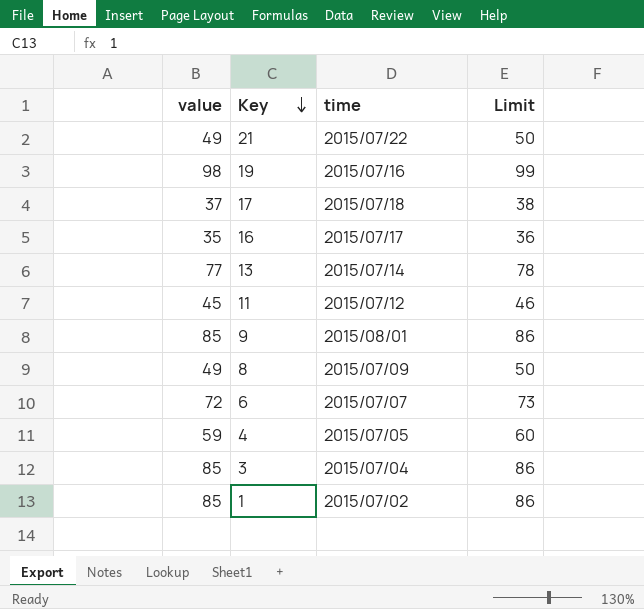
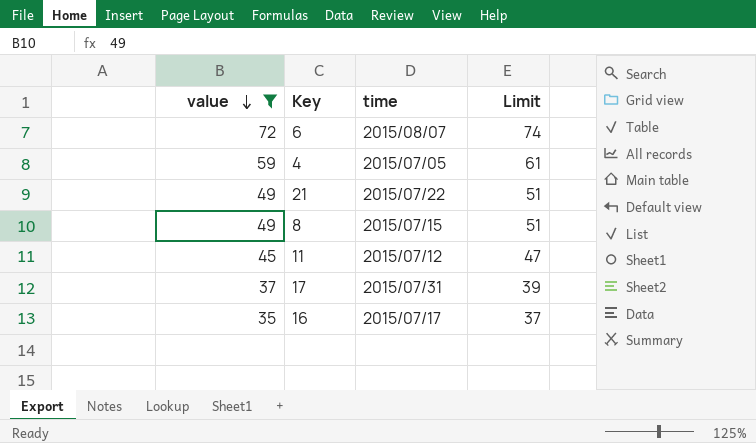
filter: none -> value <= 72
row order: Key descending -> value descending
column Limit | formula: [value] + 1 -> [value] + 2
6 | time: 2015/07/07 -> 2015/08/07
8 | time: 2015/07/09 -> 2015/07/15
17 | time: 2015/07/18 -> 2015/07/31

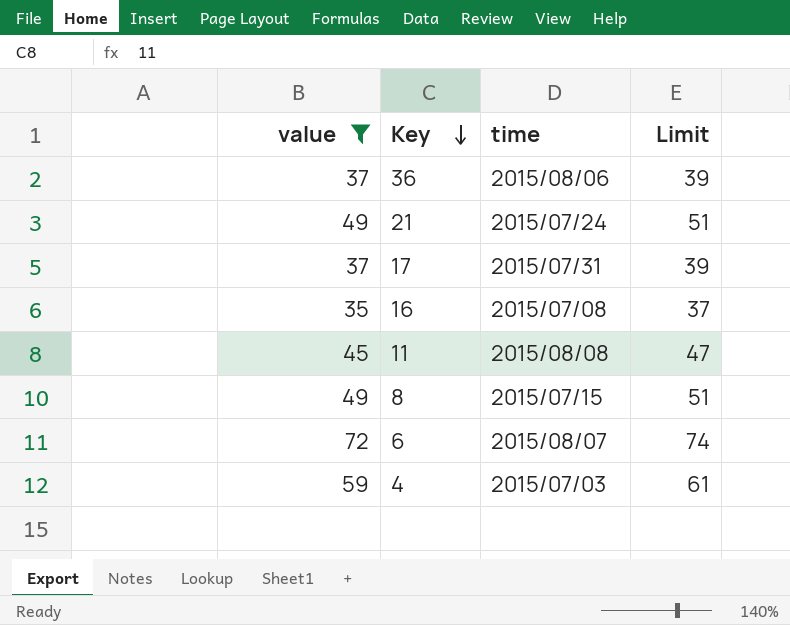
row order: value descending -> Key descending
row 36: none -> 37 | 2015/08/06 | 39
21 | time: 2015/07/22 -> 2015/07/24
16 | time: 2015/07/17 -> 2015/07/08
11 | time: 2015/07/12 -> 2015/08/08
4 | time: 2015/07/05 -> 2015/07/03

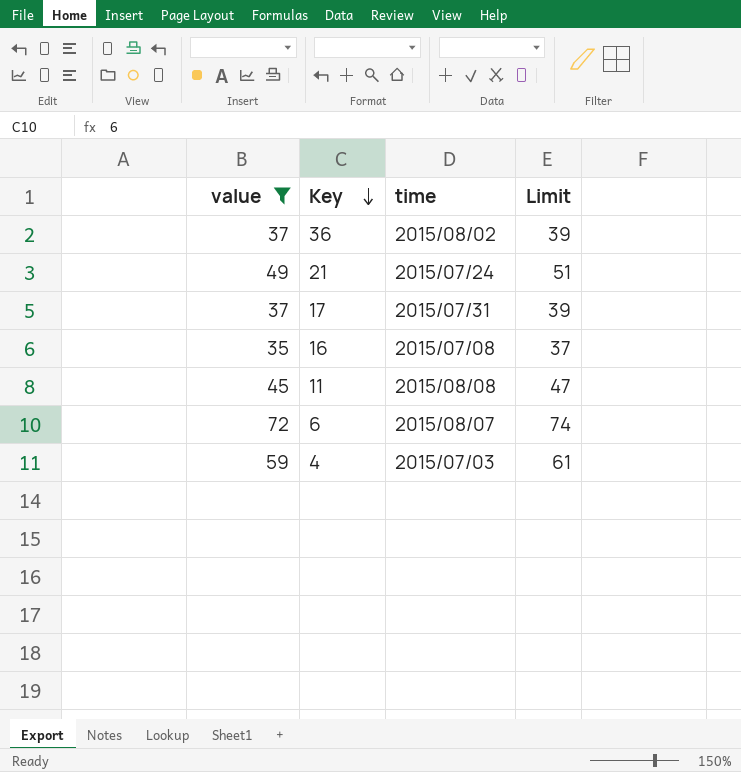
row 8: 49 | 2015/07/15 | 51 -> none
36 | time: 2015/08/06 -> 2015/08/02

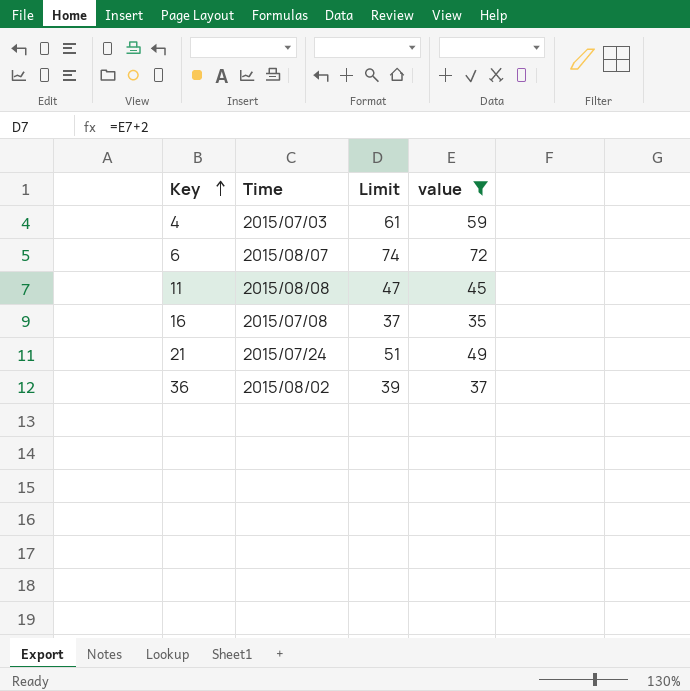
row order: Key descending -> Key ascending
column name: time -> Time
column value | position: 1 -> 4
row 17: 37 | 2015/07/31 | 39 -> none

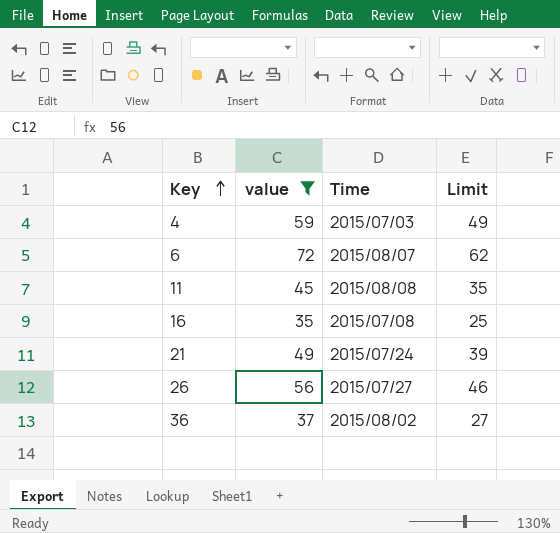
column value | position: 4 -> 2
column Limit | formula: [value] + 2 -> [value] - 10
row 26: none -> 56 | 2015/07/27 | 46

